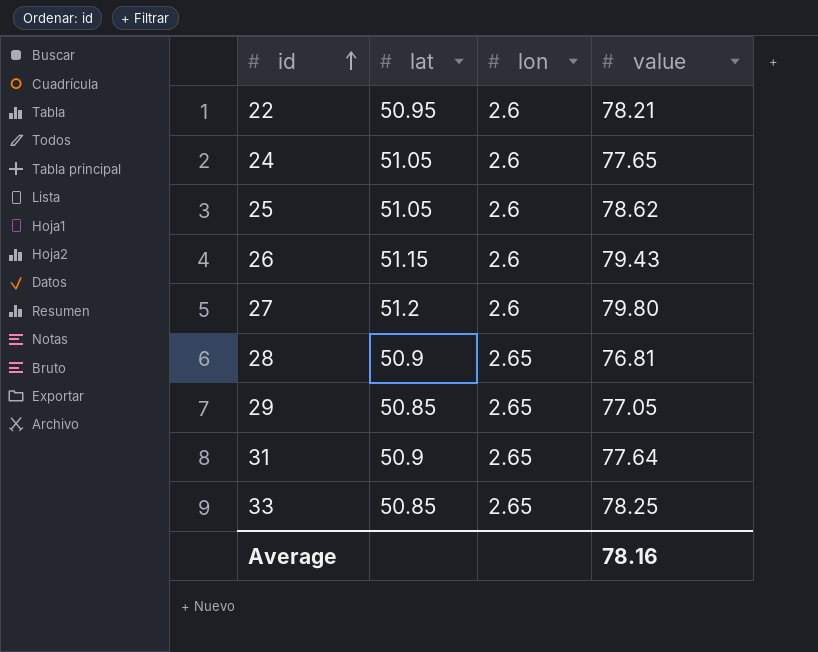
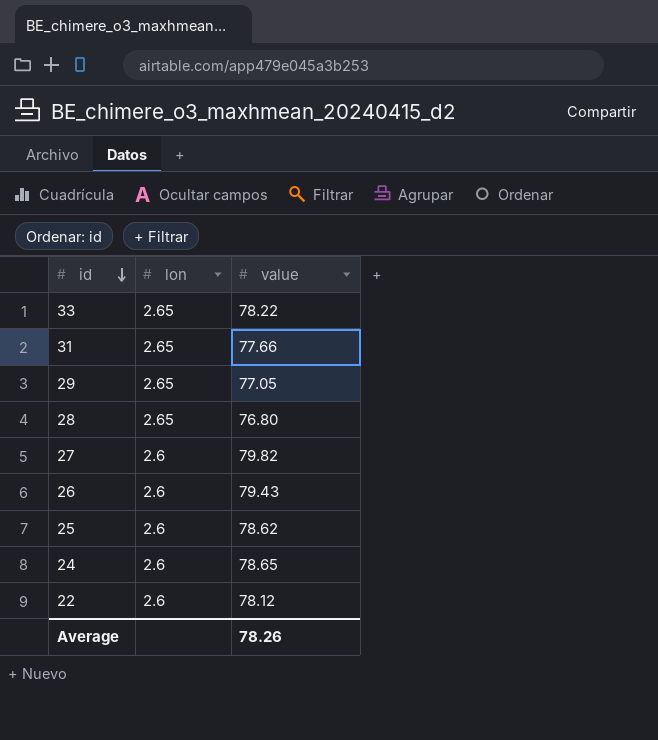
row order: id ascending -> id descending
column lat | position: 2 -> none
33 | value: 78.25 -> 78.22
31 | value: 77.64 -> 77.66
28 | value: 76.81 -> 76.80
27 | value: 79.80 -> 79.82
24 | value: 77.65 -> 78.65
22 | value: 78.21 -> 78.12
Average | value: 78.16 -> 78.26

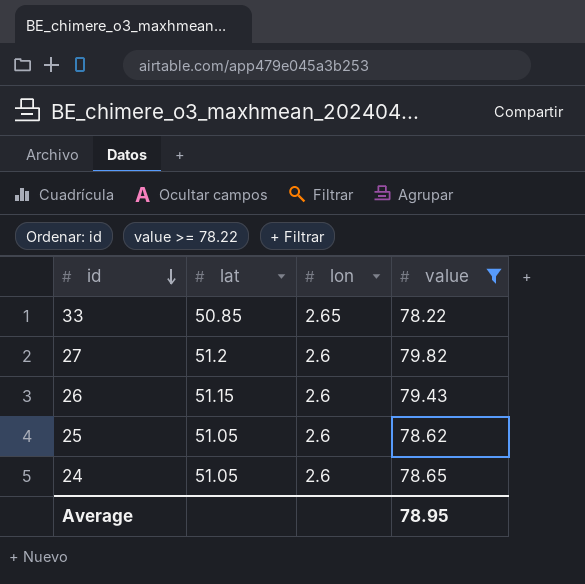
filter: none -> value >= 78.22
column lat | position: none -> 2
Average | value: 78.26 -> 78.95

